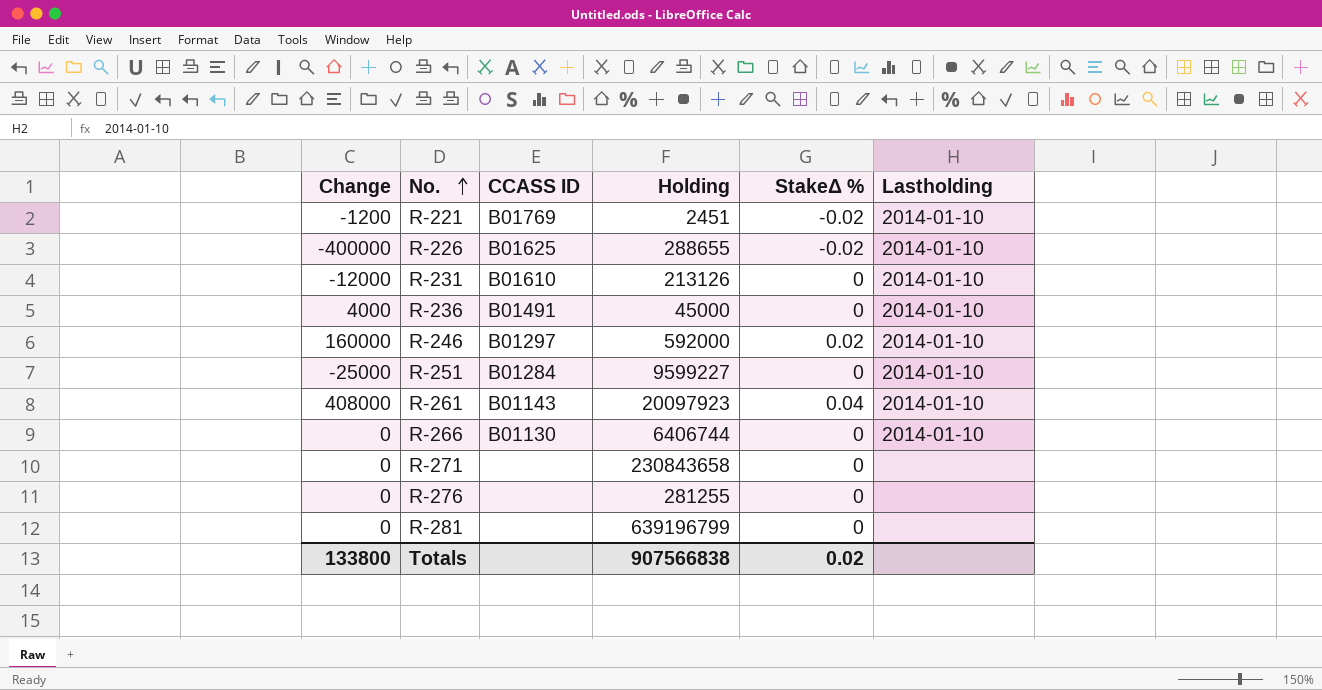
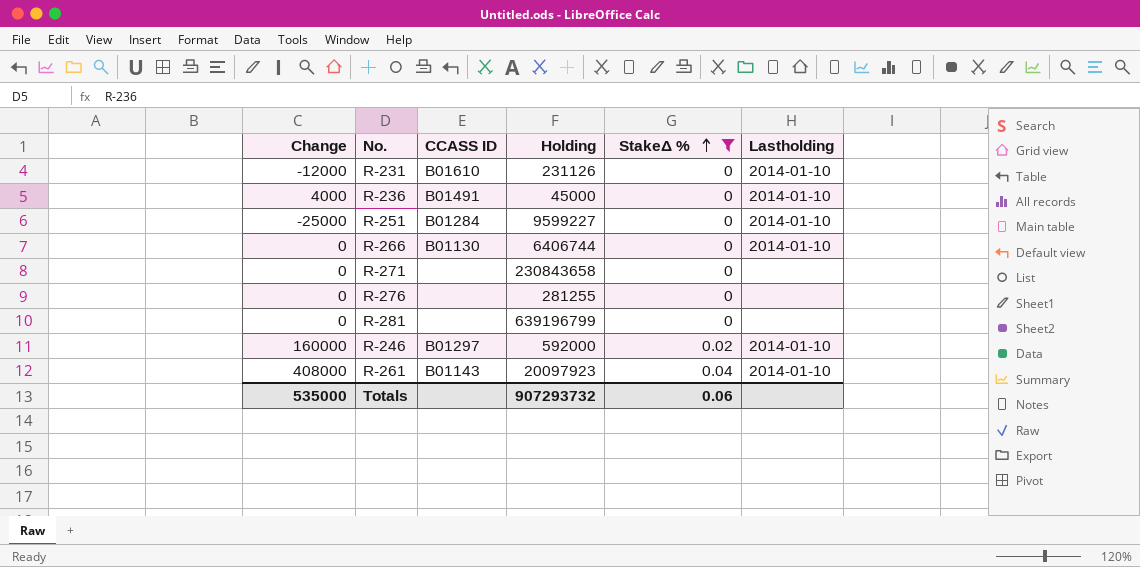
filter: none -> StakeΔ % != -0.02
row order: No. ascending -> StakeΔ % ascending
R-231 | Holding: 213126 -> 231126
Totals | Change: 133800 -> 535000
Totals | Holding: 907566838 -> 907293732
Totals | StakeΔ %: 0.02 -> 0.06

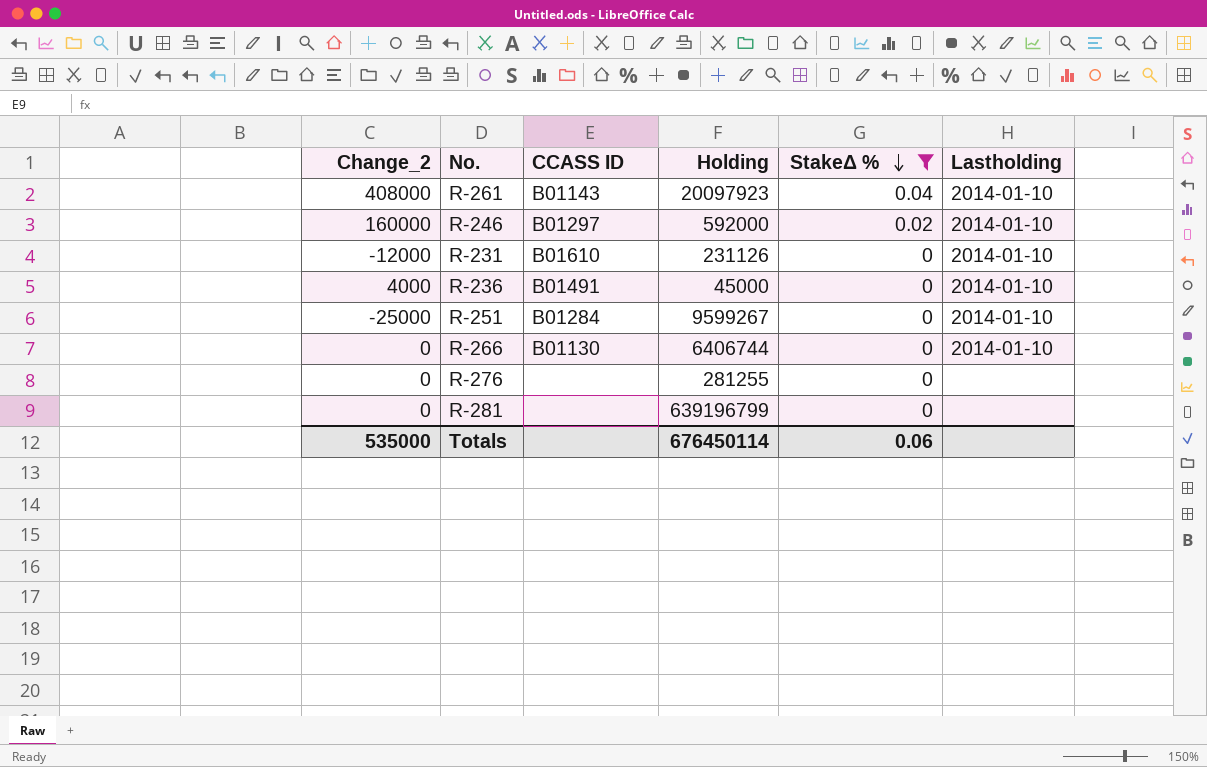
row order: StakeΔ % ascending -> StakeΔ % descending
column name: Change -> Change_2
row R-271: 0 | none | 230843658 | 0 | none -> none
R-251 | Holding: 9599227 -> 9599267
Totals | Holding: 907293732 -> 676450114

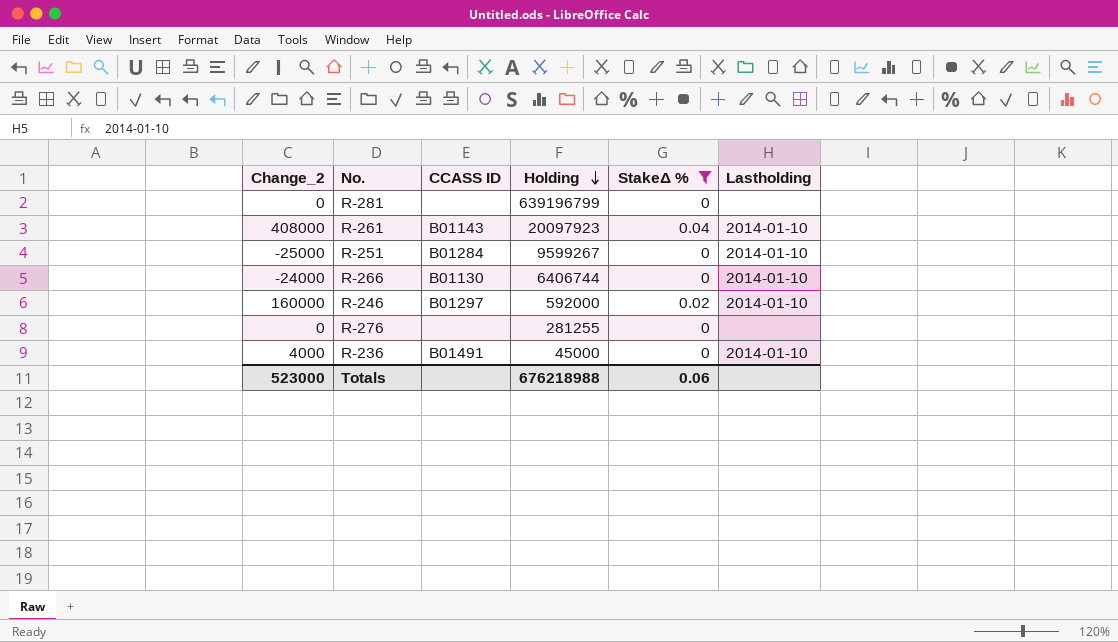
row order: StakeΔ % descending -> Holding descending
row R-231: -12000 | B01610 | 231126 | 0 | 2014-01-10 -> none
R-266 | Change_2: 0 -> -24000
Totals | Change_2: 535000 -> 523000
Totals | Holding: 676450114 -> 676218988

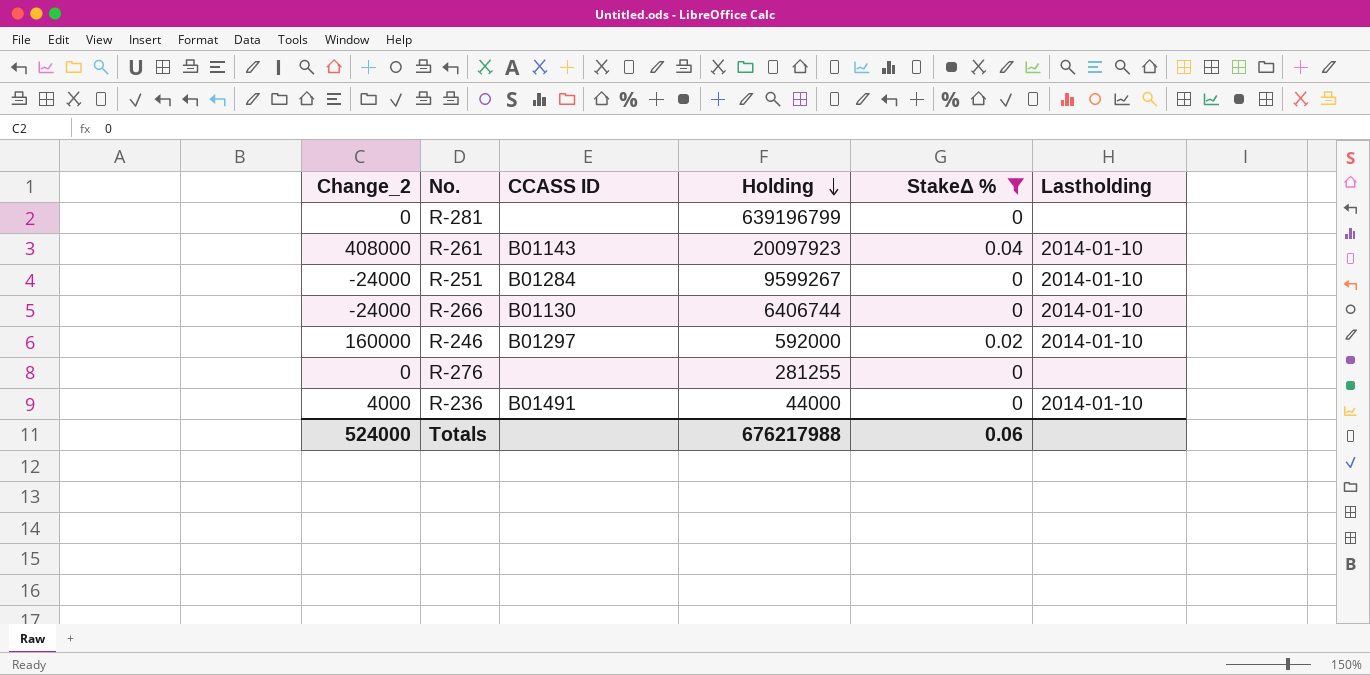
R-251 | Change_2: -25000 -> -24000
R-236 | Holding: 45000 -> 44000
Totals | Change_2: 523000 -> 524000
Totals | Holding: 676218988 -> 676217988

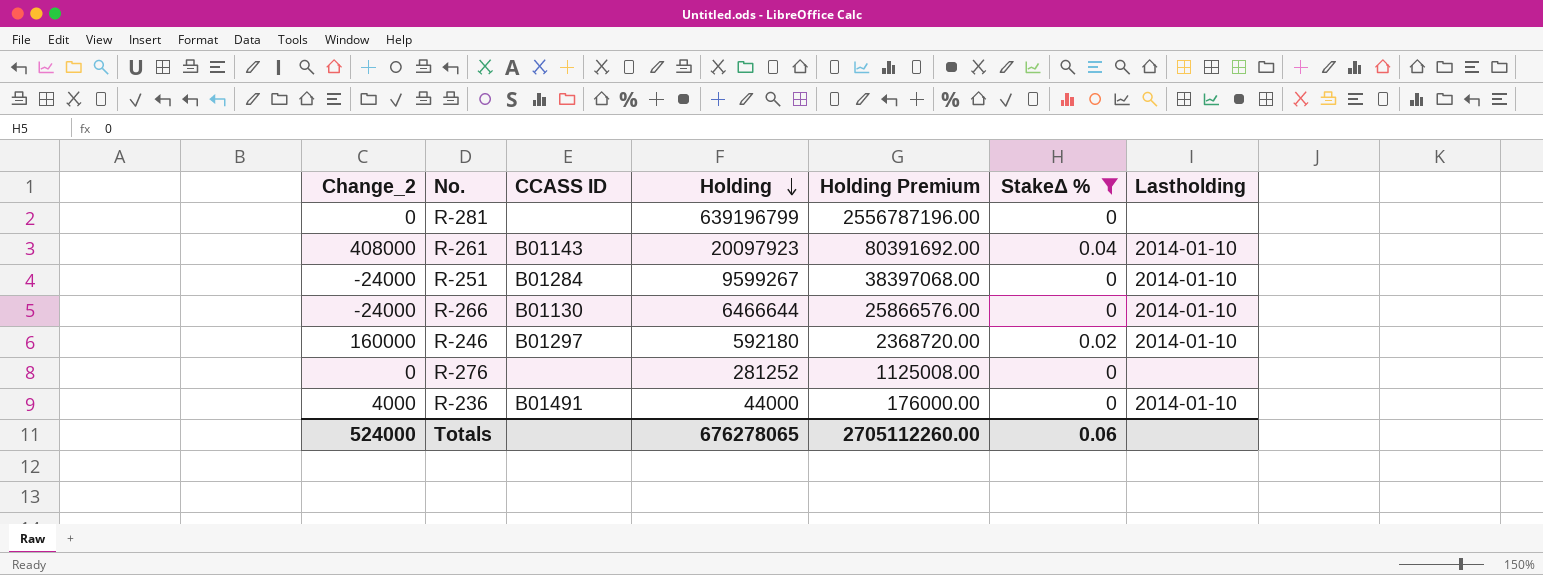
column Holding Premium | formula: none -> [Holding] * 4
R-266 | Holding: 6406744 -> 6466644
R-246 | Holding: 592000 -> 592180
R-276 | Holding: 281255 -> 281252
Totals | Holding: 676217988 -> 676278065

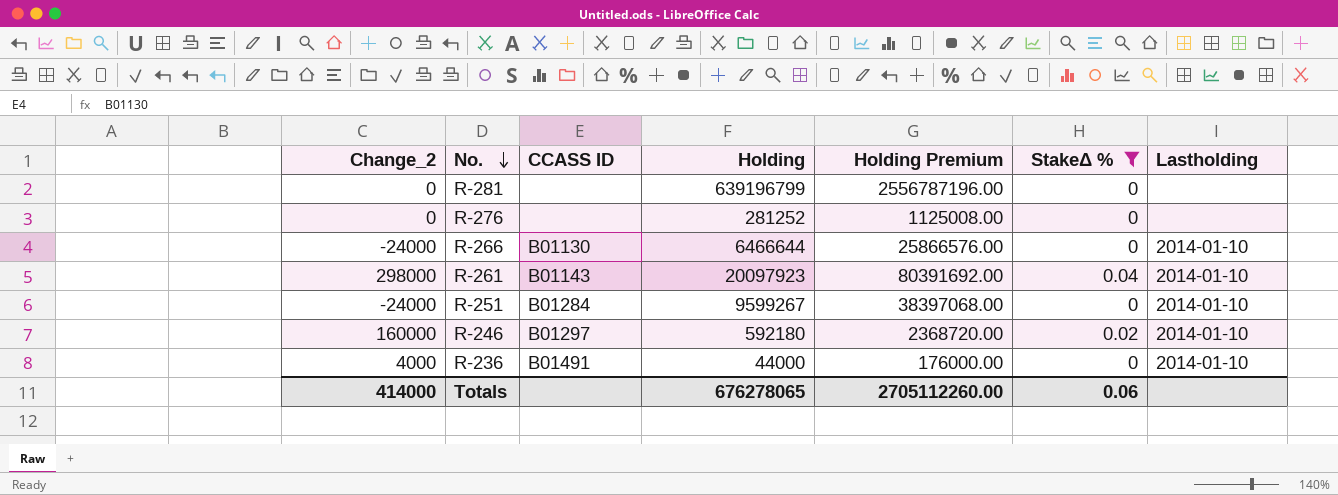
row order: Holding descending -> No. descending
R-261 | Change_2: 408000 -> 298000
Totals | Change_2: 524000 -> 414000

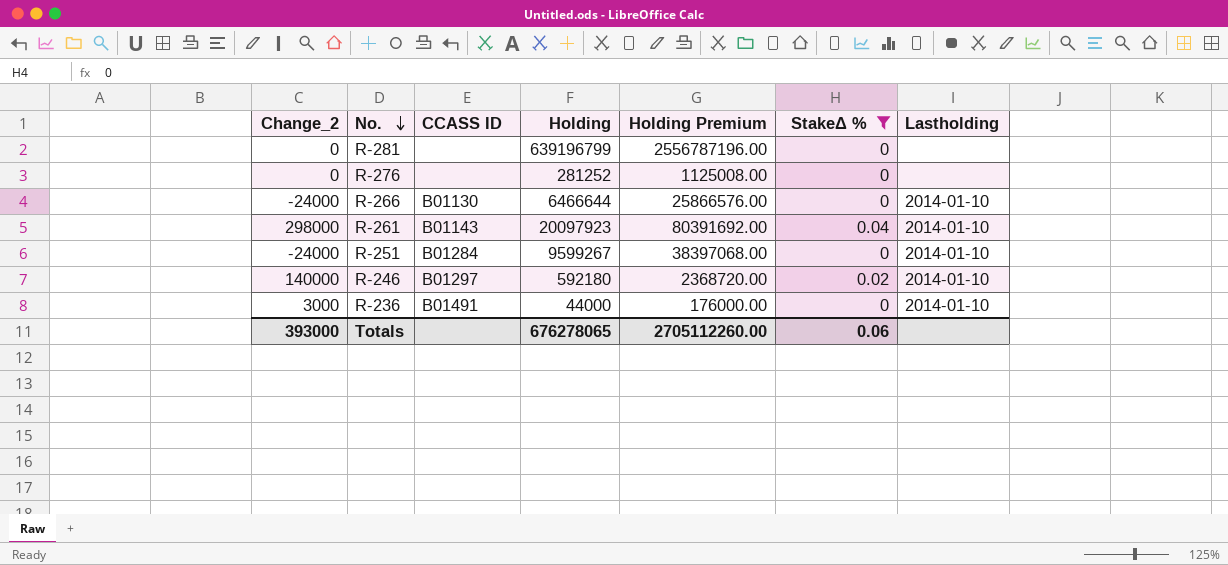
R-246 | Change_2: 160000 -> 140000
R-236 | Change_2: 4000 -> 3000
Totals | Change_2: 414000 -> 393000

